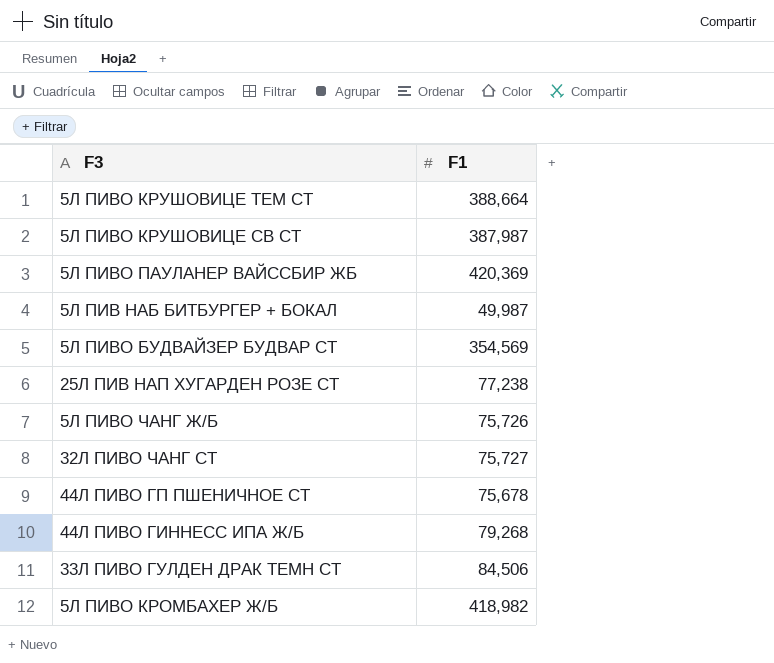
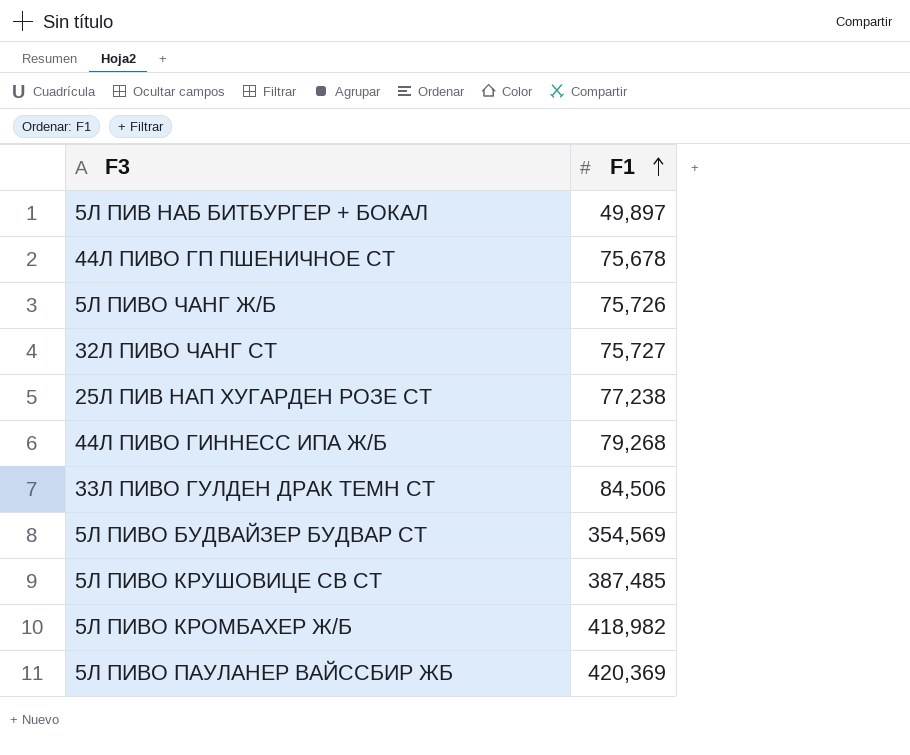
row order: none -> F1 ascending
row 5Л ПИВО КРУШОВИЦЕ ТЕМ СТ: 388,664 -> none
5Л ПИВ НАБ БИТБУРГЕР + БОКАЛ | F1: 49,987 -> 49,897
5Л ПИВО КРУШОВИЦЕ СВ СТ | F1: 387,987 -> 387,485

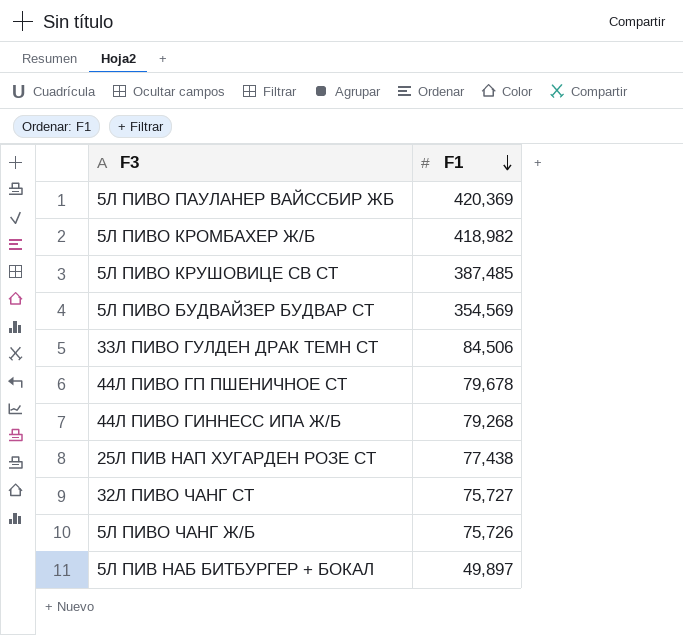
row order: F1 ascending -> F1 descending
44Л ПИВО ГП ПШЕНИЧНОЕ СТ | F1: 75,678 -> 79,678
25Л ПИВ НАП ХУГАРДЕН РОЗЕ СТ | F1: 77,238 -> 77,438

